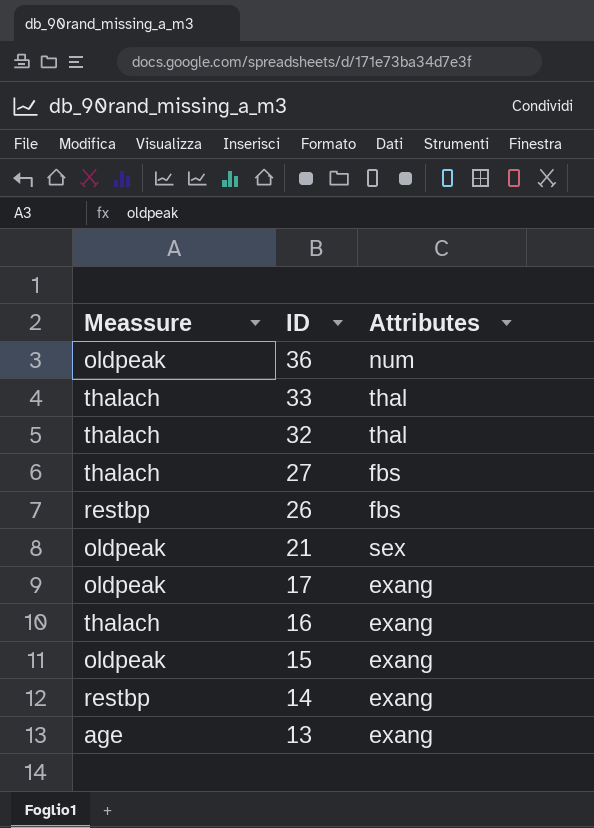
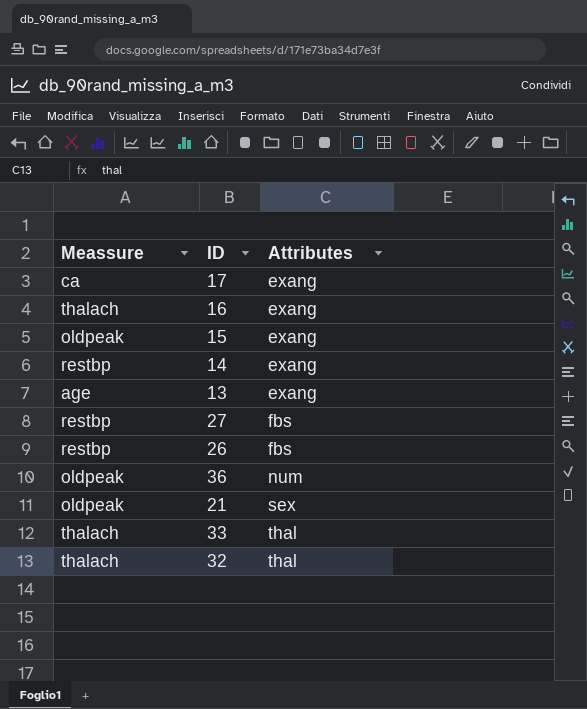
row order: ID descending -> Attributes ascending
17 | Meassure: oldpeak -> ca
27 | Meassure: thalach -> restbp

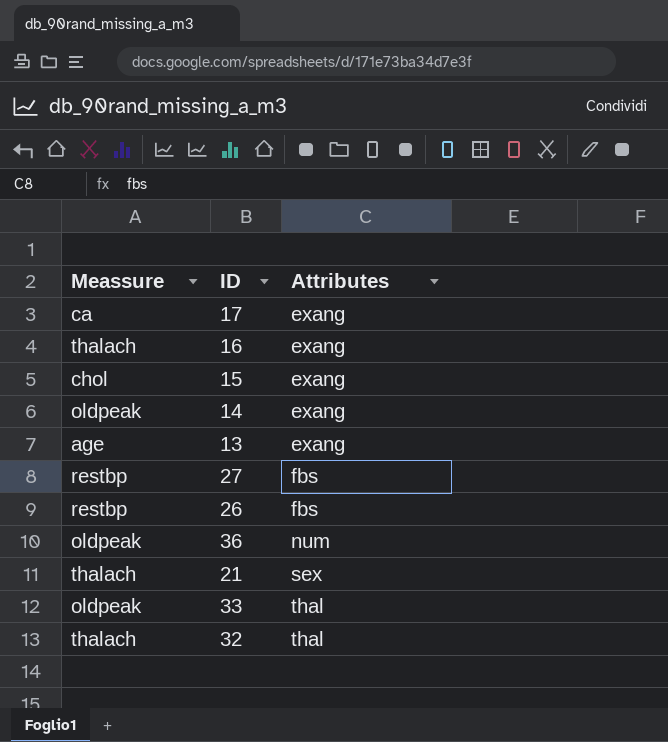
15 | Meassure: oldpeak -> chol
14 | Meassure: restbp -> oldpeak
21 | Meassure: oldpeak -> thalach
33 | Meassure: thalach -> oldpeak

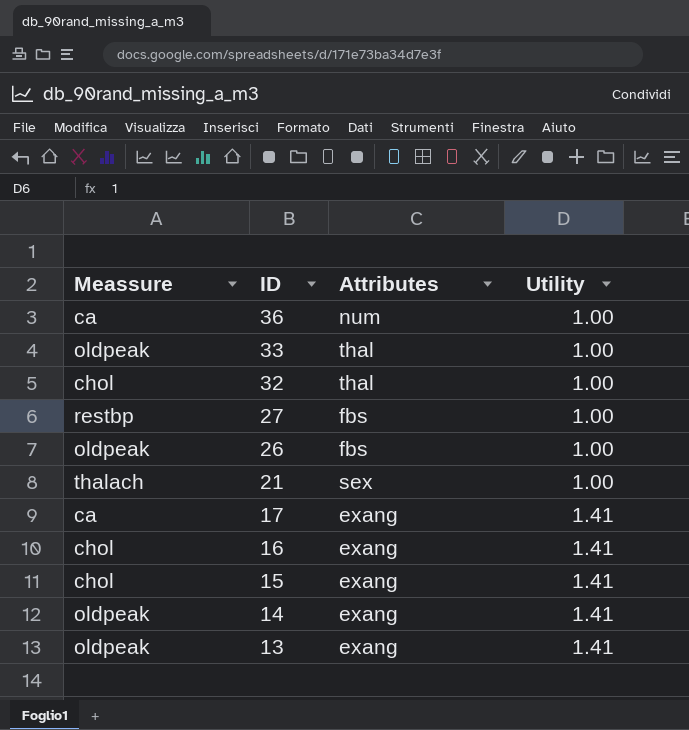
row order: Attributes ascending -> ID descending
column Utility | position: none -> 4
36 | Meassure: oldpeak -> ca
32 | Meassure: thalach -> chol
26 | Meassure: restbp -> oldpeak
16 | Meassure: thalach -> chol
13 | Meassure: age -> oldpeak

